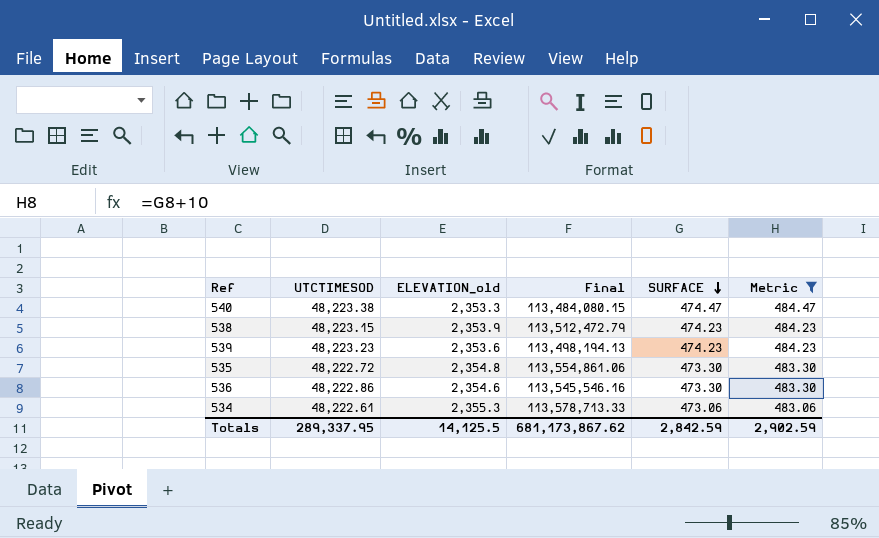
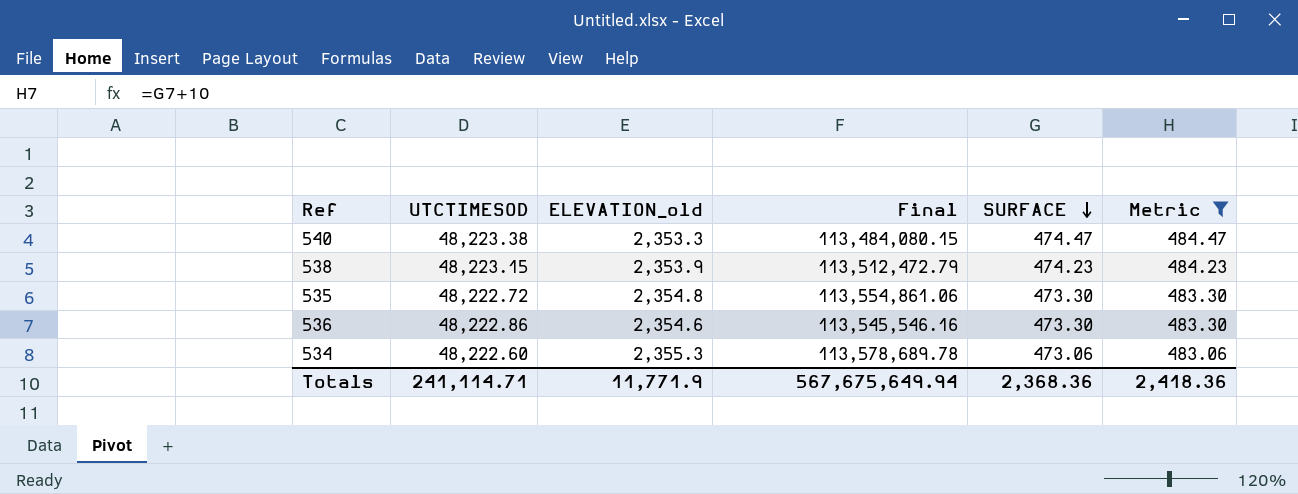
row 539: 48,223.23 | 2,353.6 | 113,498,194.13 | 474.23 | 484.23 -> none
534 | UTCTIMESOD: 48,222.61 -> 48,222.60
534 | Final: 113,578,713.33 -> 113,578,689.78
Totals | UTCTIMESOD: 289,337.95 -> 241,114.71
Totals | ELEVATION_old: 14,125.5 -> 11,771.9
Totals | Final: 681,173,867.62 -> 567,675,649.94
Totals | SURFACE: 2,842.59 -> 2,368.36
Totals | Metric: 2,902.59 -> 2,418.36

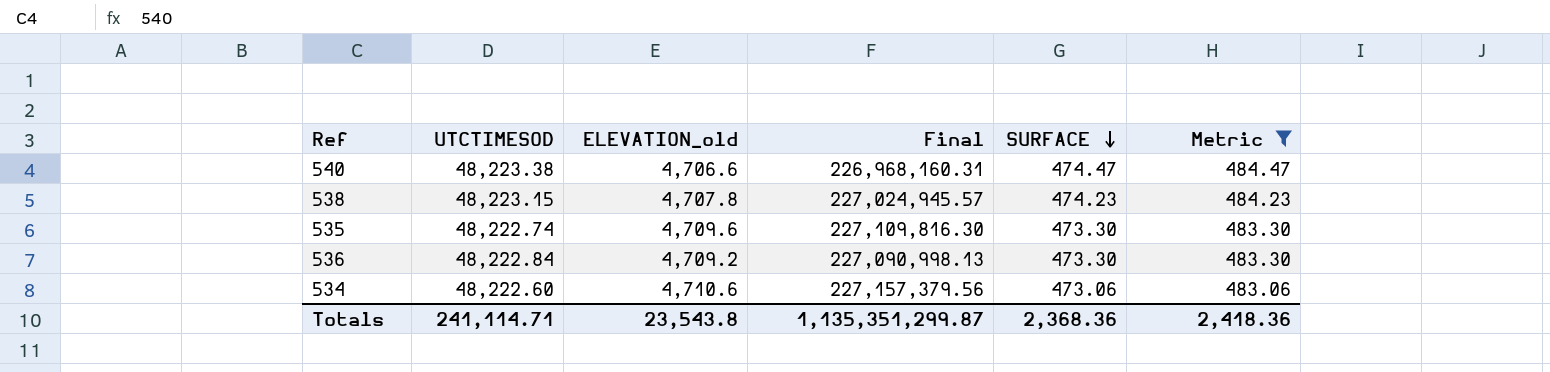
540 | ELEVATION_old: 2,353.3 -> 4,706.6
540 | Final: 113,484,080.15 -> 226,968,160.31
538 | ELEVATION_old: 2,353.9 -> 4,707.8
538 | Final: 113,512,472.79 -> 227,024,945.57
535 | UTCTIMESOD: 48,222.72 -> 48,222.74
535 | ELEVATION_old: 2,354.8 -> 4,709.6
535 | Final: 113,554,861.06 -> 227,109,816.30
536 | UTCTIMESOD: 48,222.86 -> 48,222.84
536 | ELEVATION_old: 2,354.6 -> 4,709.2
536 | Final: 113,545,546.16 -> 227,090,998.13
534 | ELEVATION_old: 2,355.3 -> 4,710.6
534 | Final: 113,578,689.78 -> 227,157,379.56
Totals | ELEVATION_old: 11,771.9 -> 23,543.8
Totals | Final: 567,675,649.94 -> 1,135,351,299.87

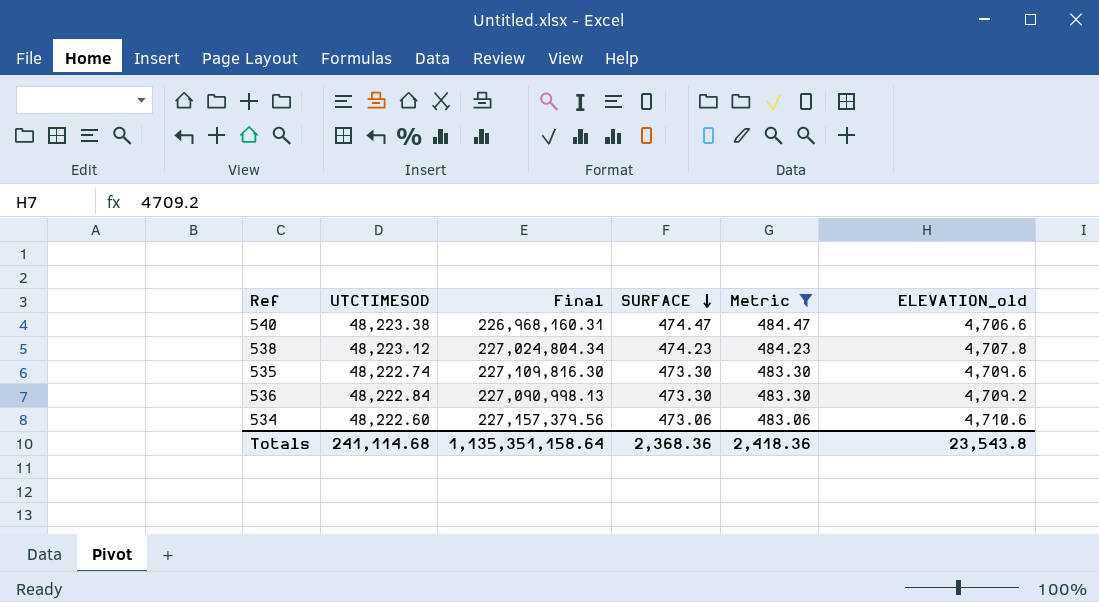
column ELEVATION_old | position: 3 -> 6
538 | UTCTIMESOD: 48,223.15 -> 48,223.12
538 | Final: 227,024,945.57 -> 227,024,804.34
Totals | UTCTIMESOD: 241,114.71 -> 241,114.68
Totals | Final: 1,135,351,299.87 -> 1,135,351,158.64

